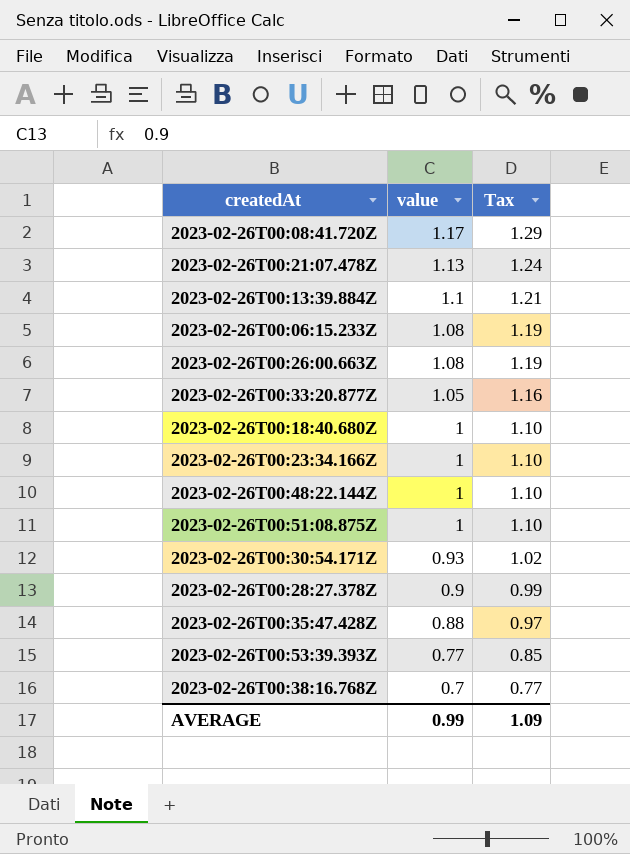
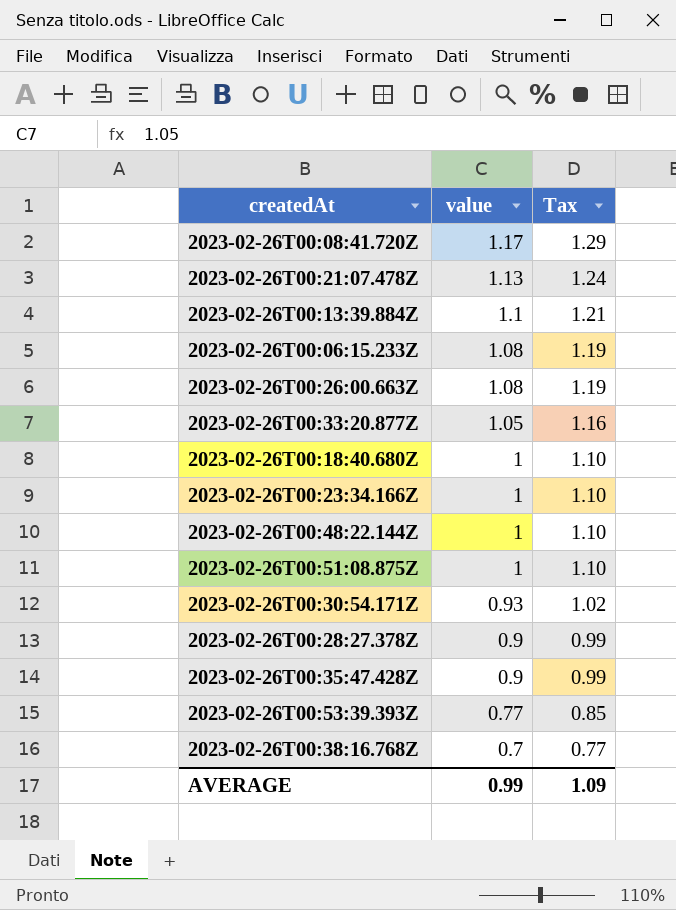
2023-02-26T00:35:47.428Z | value: 0.88 -> 0.9
2023-02-26T00:35:47.428Z | Tax: 0.97 -> 0.99

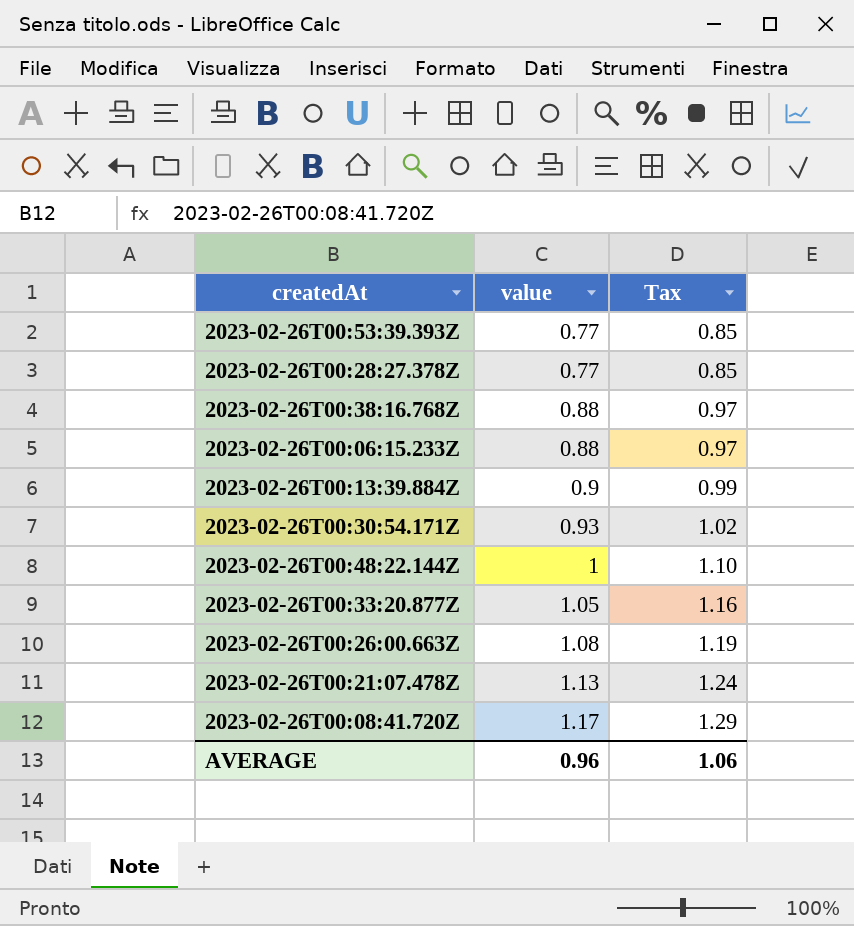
row order: value descending -> value ascending
row 2023-02-26T00:18:40.680Z: 1 | 1.10 -> none
row 2023-02-26T00:23:34.166Z: 1 | 1.10 -> none
row 2023-02-26T00:51:08.875Z: 1 | 1.10 -> none
row 2023-02-26T00:35:47.428Z: 0.9 | 0.99 -> none
2023-02-26T00:28:27.378Z | value: 0.9 -> 0.77
2023-02-26T00:28:27.378Z | Tax: 0.99 -> 0.85
2023-02-26T00:38:16.768Z | value: 0.7 -> 0.88
2023-02-26T00:38:16.768Z | Tax: 0.77 -> 0.97
2023-02-26T00:06:15.233Z | value: 1.08 -> 0.88
2023-02-26T00:06:15.233Z | Tax: 1.19 -> 0.97
2023-02-26T00:13:39.884Z | value: 1.1 -> 0.9
2023-02-26T00:13:39.884Z | Tax: 1.21 -> 0.99
AVERAGE | value: 0.99 -> 0.96
AVERAGE | Tax: 1.09 -> 1.06

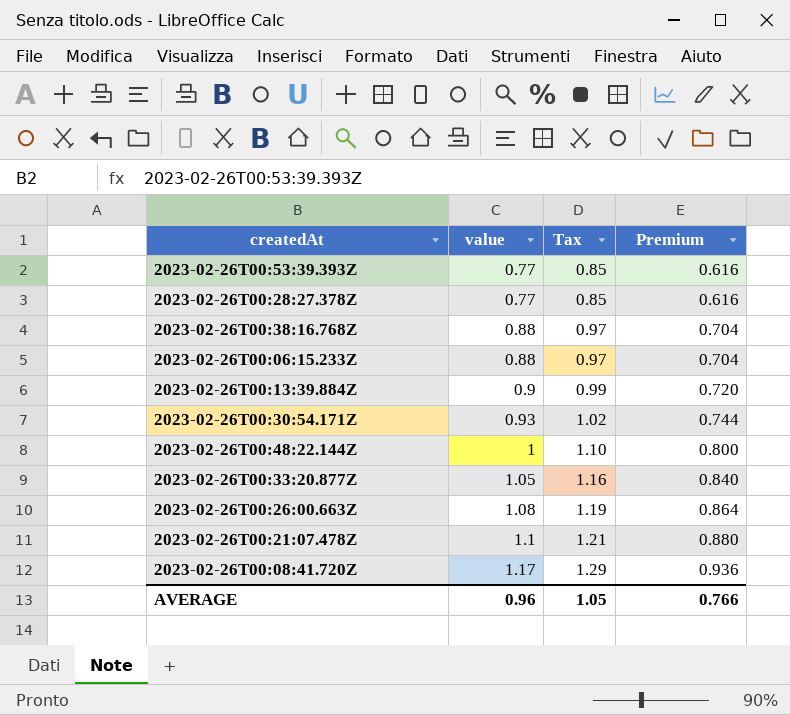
column Premium | formula: none -> [value] * 0.8
2023-02-26T00:21:07.478Z | value: 1.13 -> 1.1
2023-02-26T00:21:07.478Z | Tax: 1.24 -> 1.21
AVERAGE | Tax: 1.06 -> 1.05

